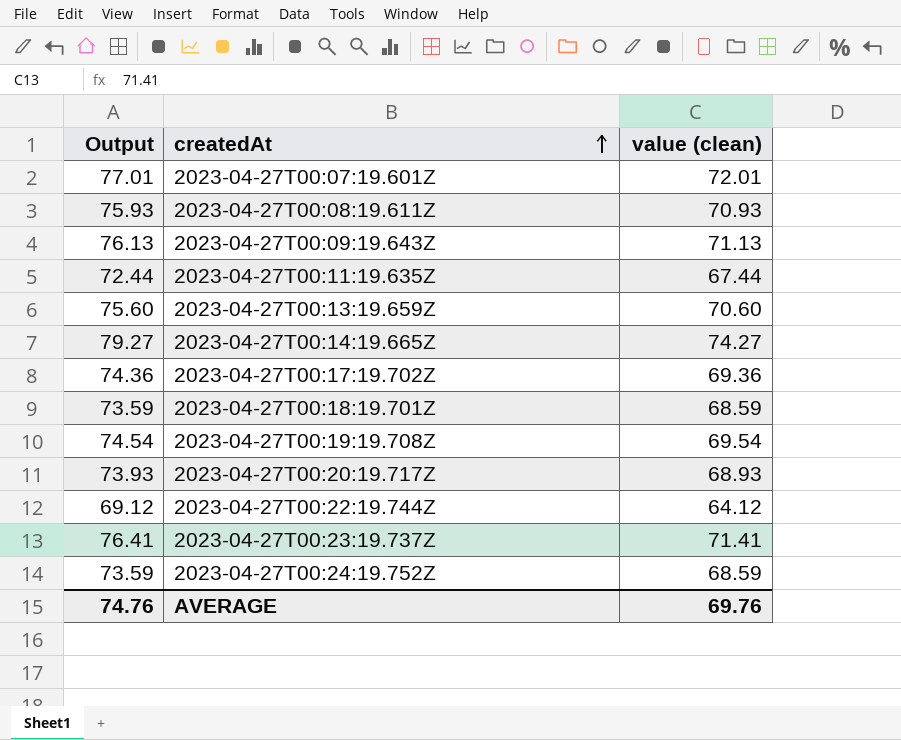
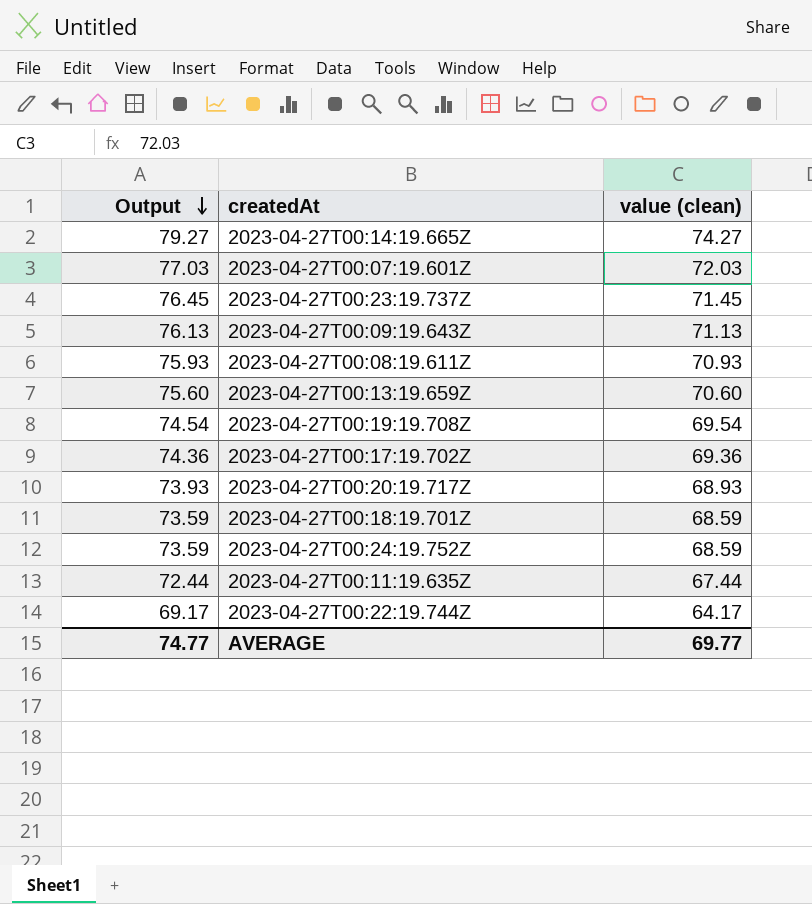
row order: createdAt ascending -> Output descending
2023-04-27T00:07:19.601Z | Output: 77.01 -> 77.03
2023-04-27T00:07:19.601Z | value (clean): 72.01 -> 72.03
2023-04-27T00:23:19.737Z | Output: 76.41 -> 76.45
2023-04-27T00:23:19.737Z | value (clean): 71.41 -> 71.45
2023-04-27T00:22:19.744Z | Output: 69.12 -> 69.17
2023-04-27T00:22:19.744Z | value (clean): 64.12 -> 64.17
AVERAGE | Output: 74.76 -> 74.77
AVERAGE | value (clean): 69.76 -> 69.77

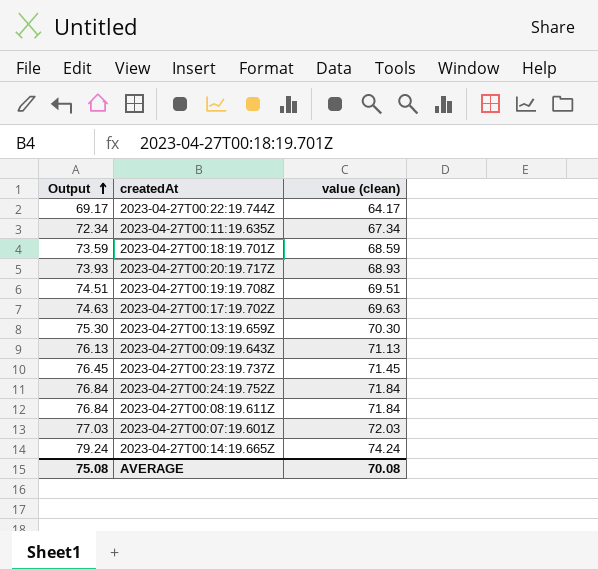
row order: Output descending -> Output ascending
2023-04-27T00:11:19.635Z | Output: 72.44 -> 72.34
2023-04-27T00:11:19.635Z | value (clean): 67.44 -> 67.34
2023-04-27T00:19:19.708Z | Output: 74.54 -> 74.51
2023-04-27T00:19:19.708Z | value (clean): 69.54 -> 69.51
2023-04-27T00:17:19.702Z | Output: 74.36 -> 74.63
2023-04-27T00:17:19.702Z | value (clean): 69.36 -> 69.63
2023-04-27T00:13:19.659Z | Output: 75.60 -> 75.30
2023-04-27T00:13:19.659Z | value (clean): 70.60 -> 70.30
2023-04-27T00:24:19.752Z | Output: 73.59 -> 76.84
2023-04-27T00:24:19.752Z | value (clean): 68.59 -> 71.84
2023-04-27T00:08:19.611Z | Output: 75.93 -> 76.84
2023-04-27T00:08:19.611Z | value (clean): 70.93 -> 71.84
2023-04-27T00:14:19.665Z | Output: 79.27 -> 79.24
2023-04-27T00:14:19.665Z | value (clean): 74.27 -> 74.24
AVERAGE | Output: 74.77 -> 75.08
AVERAGE | value (clean): 69.77 -> 70.08

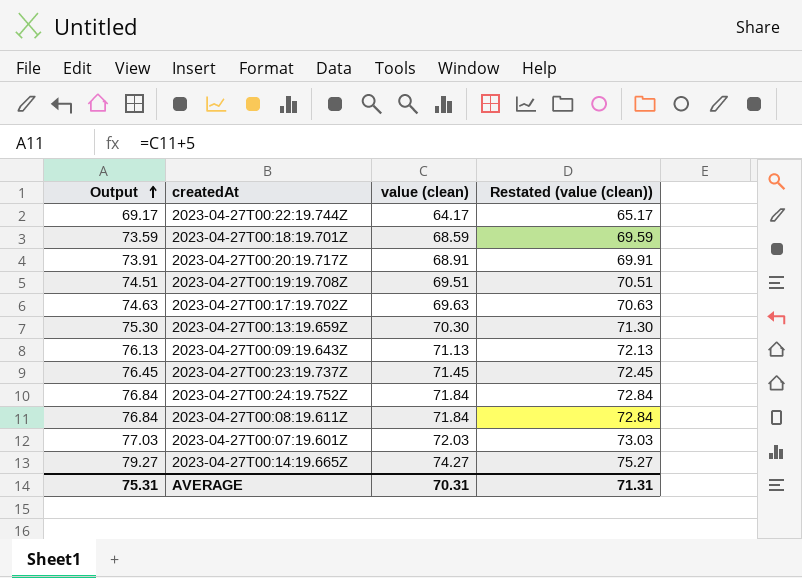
column Restated (value (clean)) | formula: none -> [value (clean)] + 1
row 2023-04-27T00:11:19.635Z: 72.34 | 67.34 -> none
2023-04-27T00:20:19.717Z | Output: 73.93 -> 73.91
2023-04-27T00:20:19.717Z | value (clean): 68.93 -> 68.91
2023-04-27T00:14:19.665Z | Output: 79.24 -> 79.27
2023-04-27T00:14:19.665Z | value (clean): 74.24 -> 74.27
AVERAGE | Output: 75.08 -> 75.31
AVERAGE | value (clean): 70.08 -> 70.31

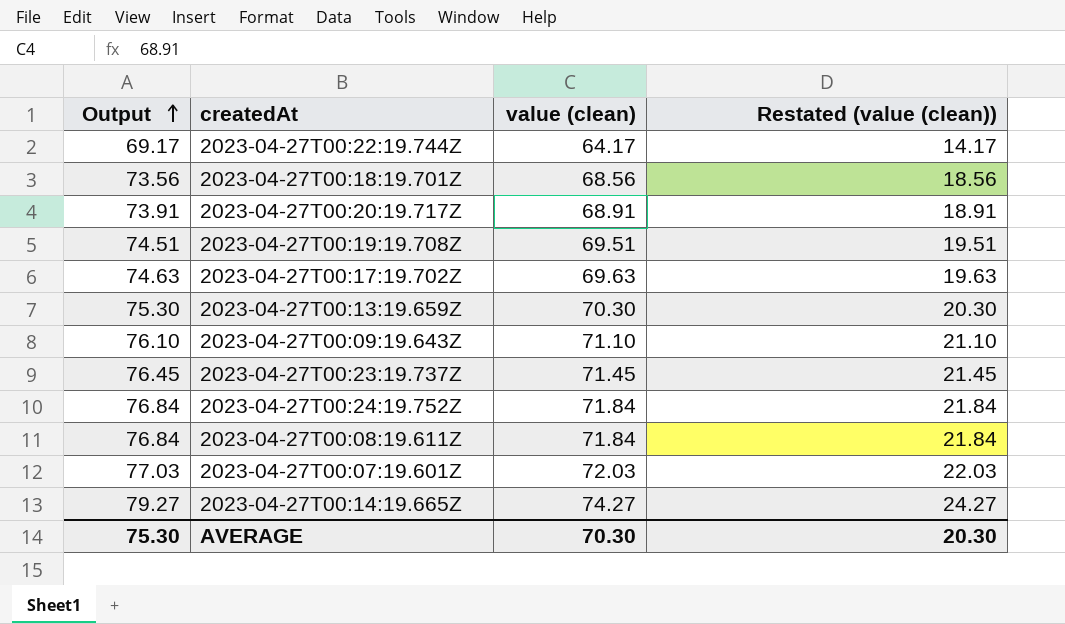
column Restated (value (clean)) | formula: [value (clean)] + 1 -> [value (clean)] - 50
2023-04-27T00:18:19.701Z | Output: 73.59 -> 73.56
2023-04-27T00:18:19.701Z | value (clean): 68.59 -> 68.56
2023-04-27T00:09:19.643Z | Output: 76.13 -> 76.10
2023-04-27T00:09:19.643Z | value (clean): 71.13 -> 71.10
AVERAGE | Output: 75.31 -> 75.30
AVERAGE | value (clean): 70.31 -> 70.30
AVERAGE | Restated (value (clean)): 71.31 -> 20.30

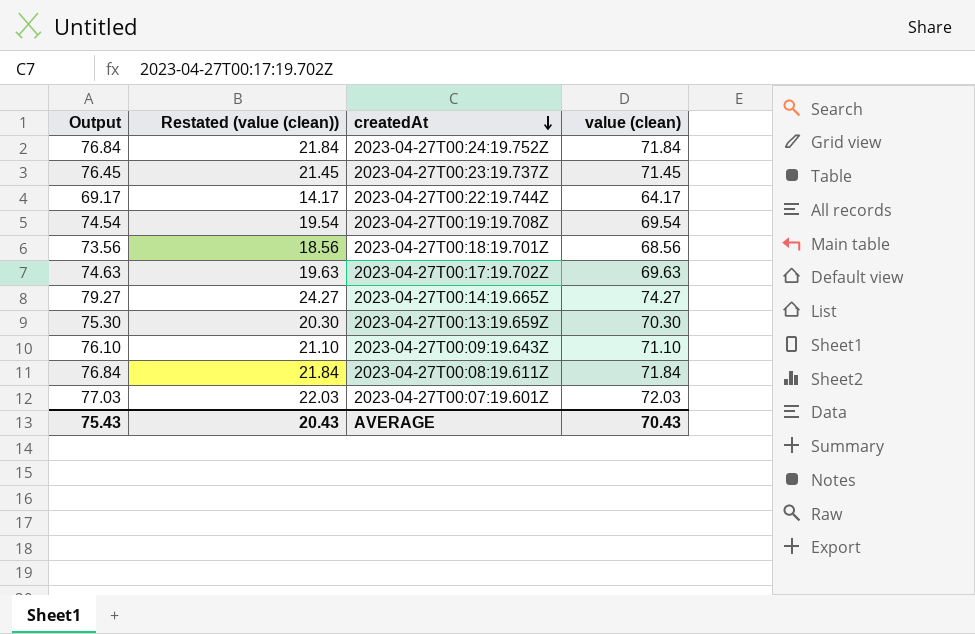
row order: Output ascending -> createdAt descending
column Restated (value (clean)) | position: 4 -> 2
row 2023-04-27T00:20:19.717Z: 73.91 | 68.91 | 18.91 -> none
2023-04-27T00:19:19.708Z | Output: 74.51 -> 74.54
2023-04-27T00:19:19.708Z | Restated (value (clean)): 19.51 -> 19.54
2023-04-27T00:19:19.708Z | value (clean): 69.51 -> 69.54
AVERAGE | Output: 75.30 -> 75.43
AVERAGE | Restated (value (clean)): 20.30 -> 20.43
AVERAGE | value (clean): 70.30 -> 70.43

